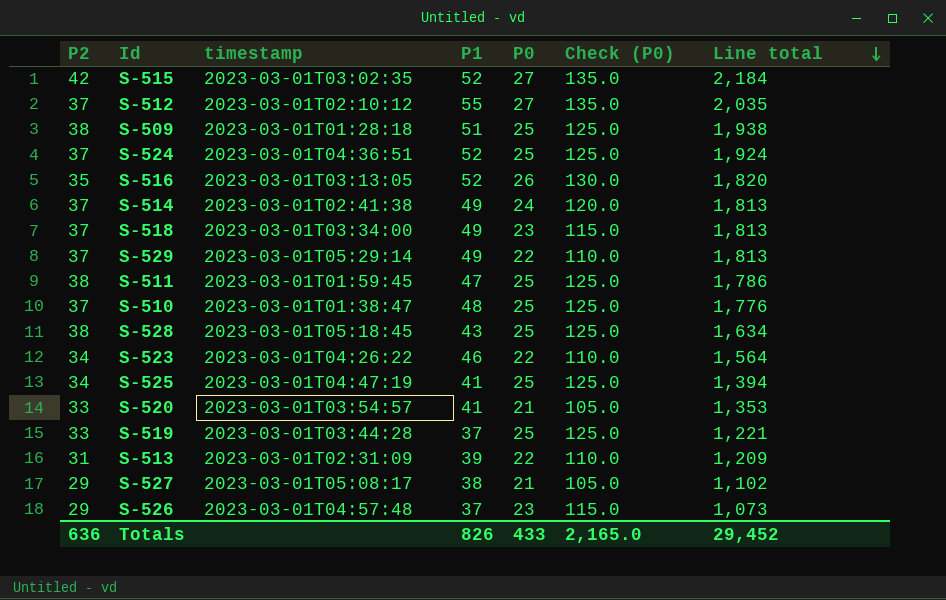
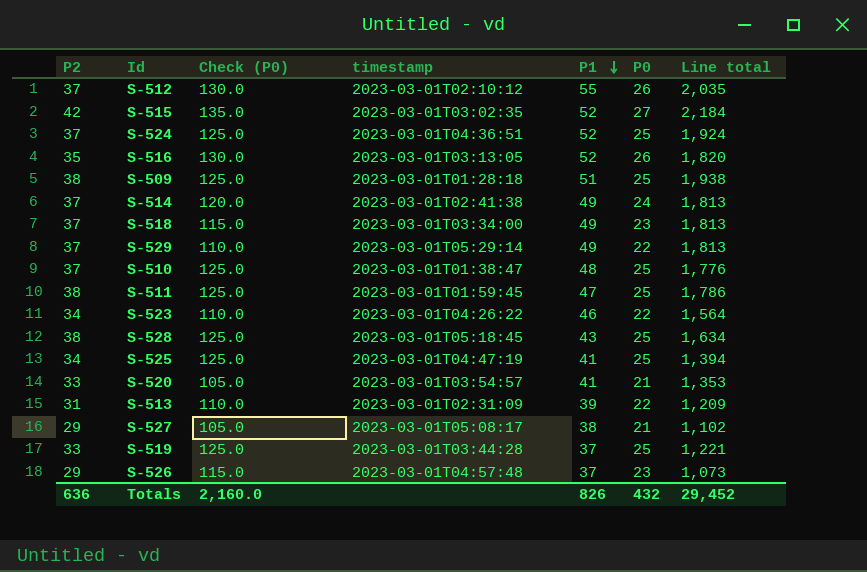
row order: Line total descending -> P1 descending
column Check (P0) | position: 6 -> 3
S-512 | Check (P0): 135.0 -> 130.0
S-512 | P0: 27 -> 26
Totals | Check (P0): 2,165.0 -> 2,160.0
Totals | P0: 433 -> 432

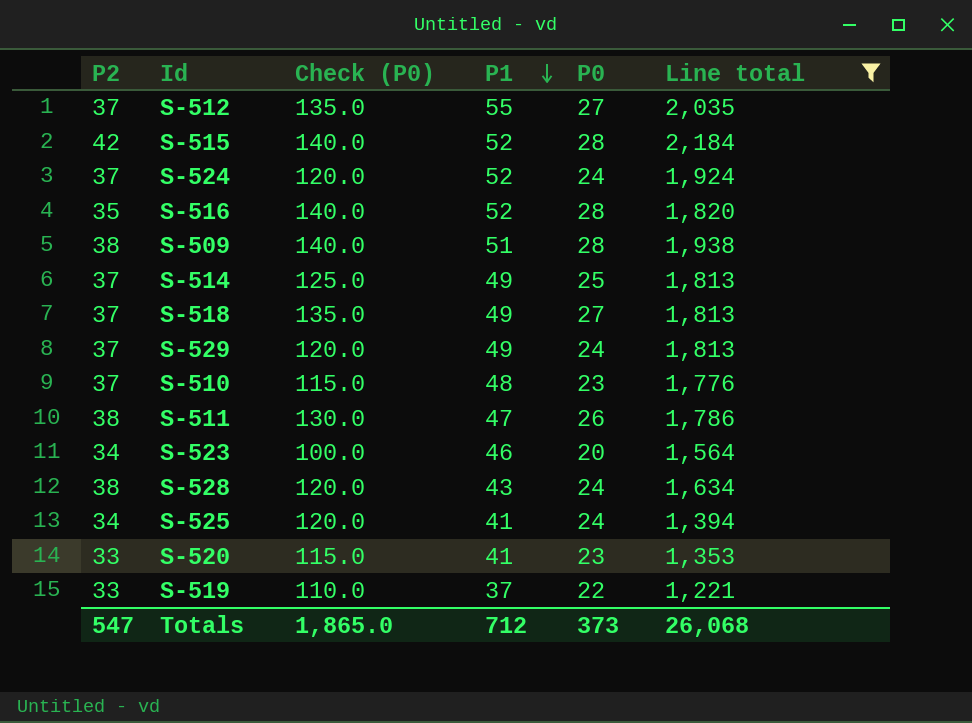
filter: none -> Line total >= 1,221
column timestamp | position: 4 -> none
S-512 | Check (P0): 130.0 -> 135.0
S-512 | P0: 26 -> 27
S-515 | Check (P0): 135.0 -> 140.0
S-515 | P0: 27 -> 28
S-524 | Check (P0): 125.0 -> 120.0
S-524 | P0: 25 -> 24
S-516 | Check (P0): 130.0 -> 140.0
S-516 | P0: 26 -> 28
S-509 | Check (P0): 125.0 -> 140.0
S-509 | P0: 25 -> 28
S-514 | Check (P0): 120.0 -> 125.0
S-514 | P0: 24 -> 25
S-518 | Check (P0): 115.0 -> 135.0
S-518 | P0: 23 -> 27
S-529 | Check (P0): 110.0 -> 120.0
S-529 | P0: 22 -> 24
S-510 | Check (P0): 125.0 -> 115.0
S-510 | P0: 25 -> 23
S-511 | Check (P0): 125.0 -> 130.0
S-511 | P0: 25 -> 26
S-523 | Check (P0): 110.0 -> 100.0
S-523 | P0: 22 -> 20
S-528 | Check (P0): 125.0 -> 120.0
S-528 | P0: 25 -> 24
S-525 | Check (P0): 125.0 -> 120.0
S-525 | P0: 25 -> 24
S-520 | Check (P0): 105.0 -> 115.0
S-520 | P0: 21 -> 23
S-519 | Check (P0): 125.0 -> 110.0
S-519 | P0: 25 -> 22
Totals | P2: 636 -> 547
Totals | Check (P0): 2,160.0 -> 1,865.0
Totals | P1: 826 -> 712
Totals | P0: 432 -> 373
Totals | Line total: 29,452 -> 26,068

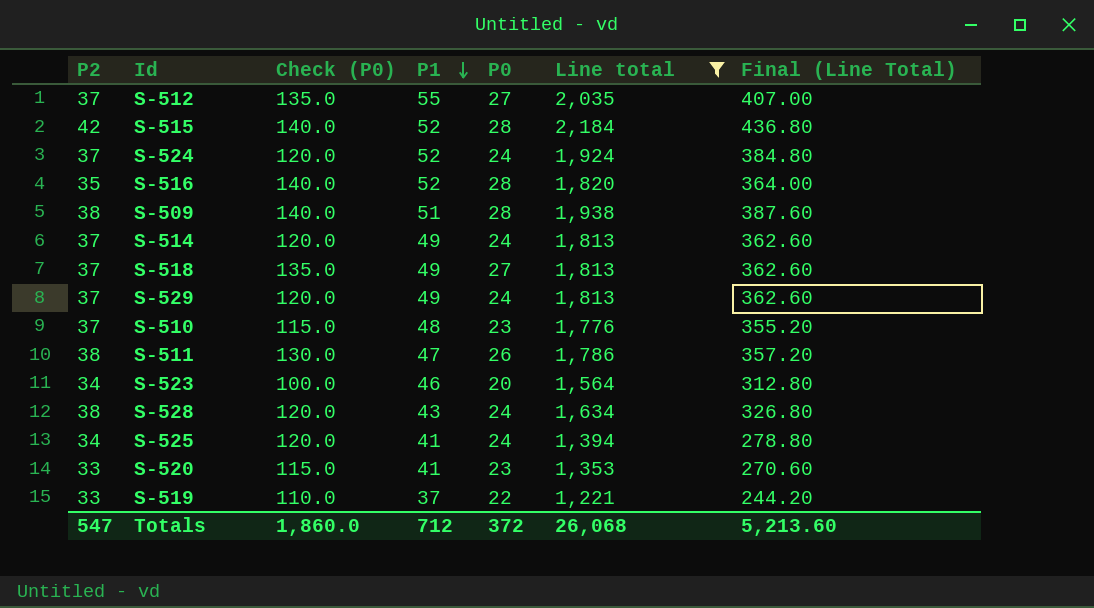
column Final (Line Total) | formula: none -> [Line total] * 0.2
S-514 | Check (P0): 125.0 -> 120.0
S-514 | P0: 25 -> 24
Totals | Check (P0): 1,865.0 -> 1,860.0
Totals | P0: 373 -> 372

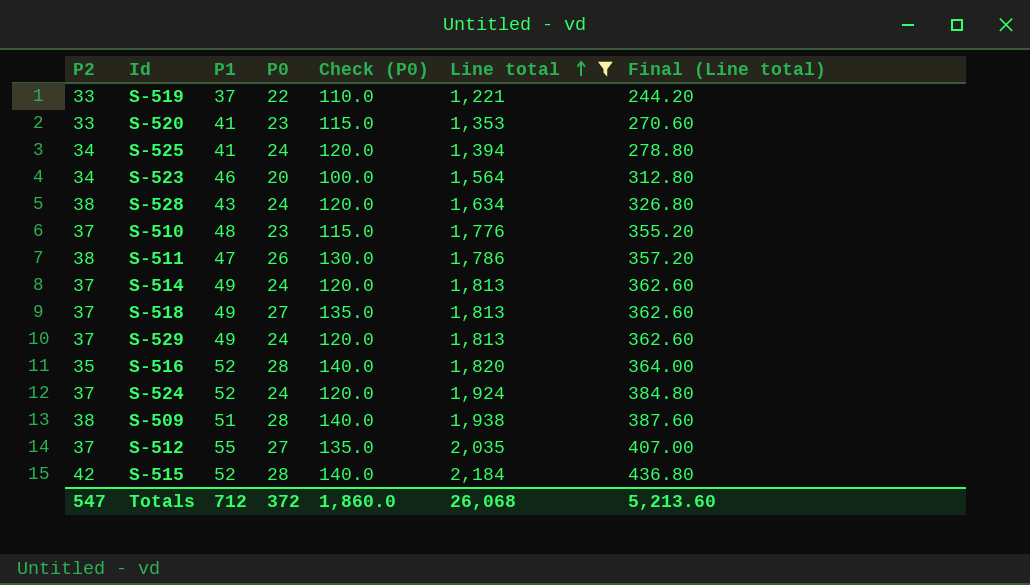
row order: P1 descending -> Line total ascending
column Check (P0) | position: 3 -> 5
column name: Final (Line Total) -> Final (Line total)

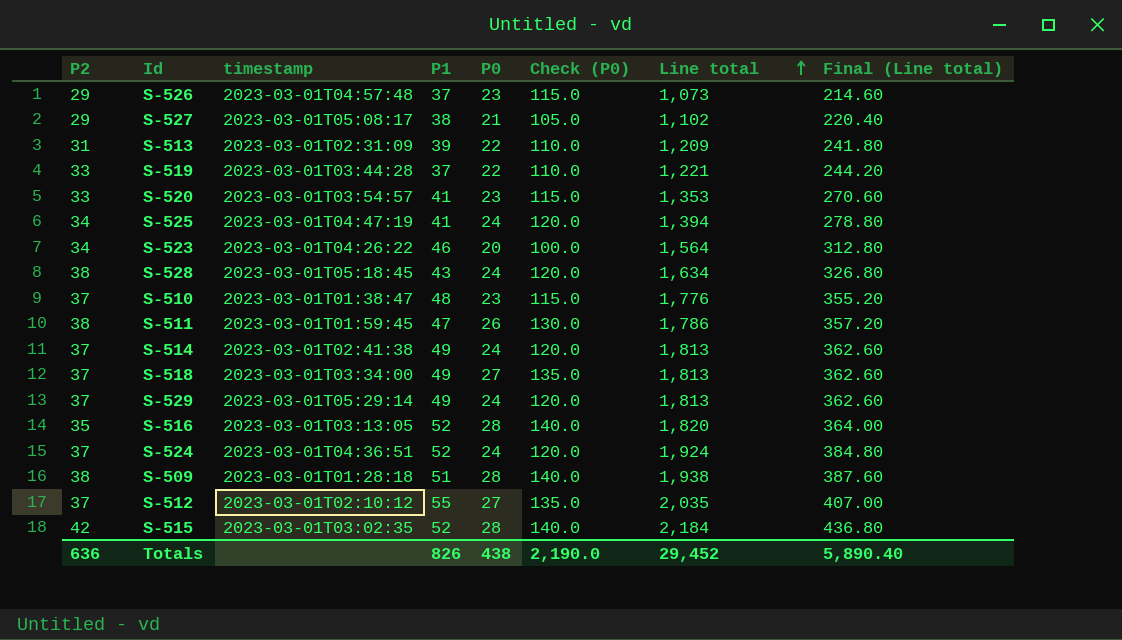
filter: Line total >= 1,221 -> none
column timestamp | position: none -> 3
Totals | P2: 547 -> 636
Totals | P1: 712 -> 826
Totals | P0: 372 -> 438
Totals | Check (P0): 1,860.0 -> 2,190.0
Totals | Line total: 26,068 -> 29,452
Totals | Final (Line total): 5,213.60 -> 5,890.40

